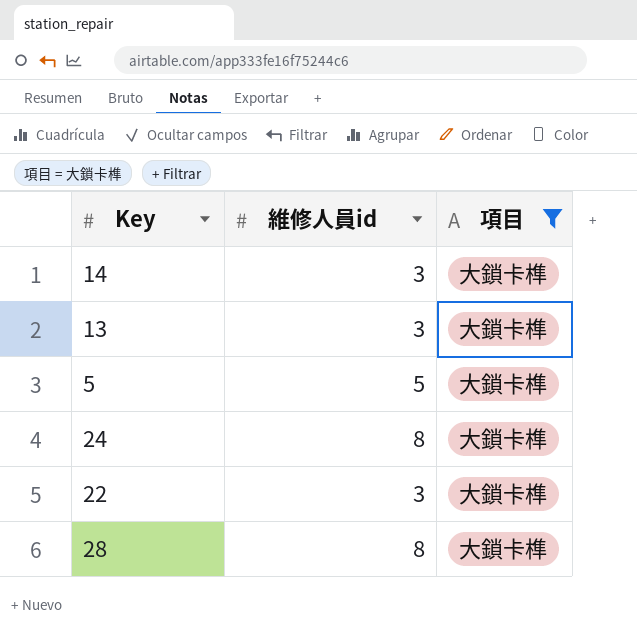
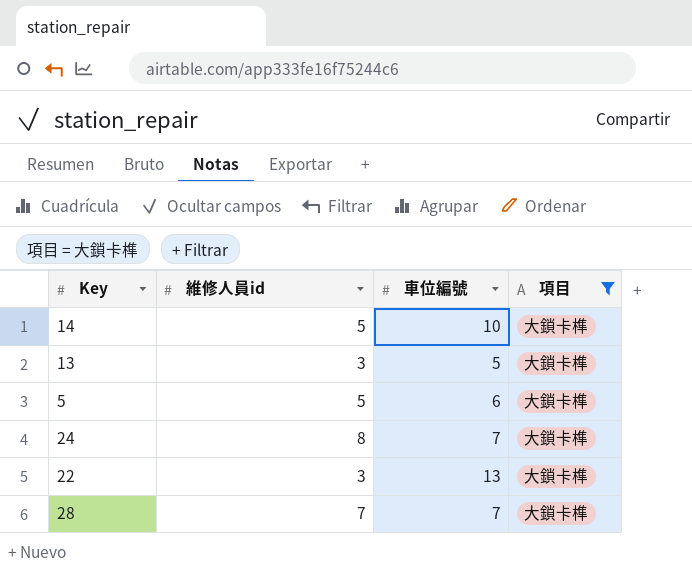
column 車位編號 | position: none -> 3
14 | 維修人員id: 3 -> 5
28 | 維修人員id: 8 -> 7

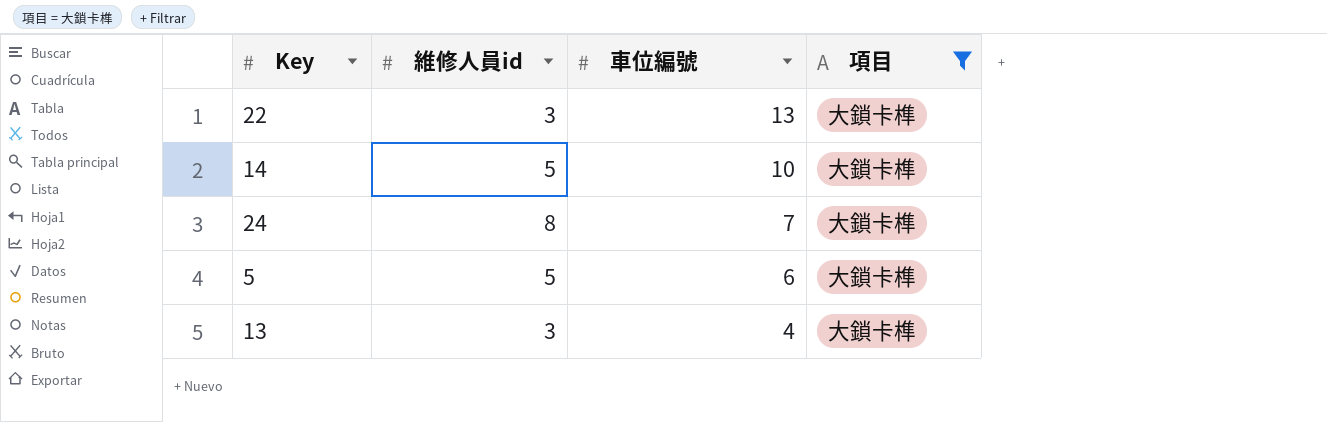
row order: none -> 車位編號 descending
row 28: 7 | 7 | 大鎖卡榫 -> none
13 | 車位編號: 5 -> 4

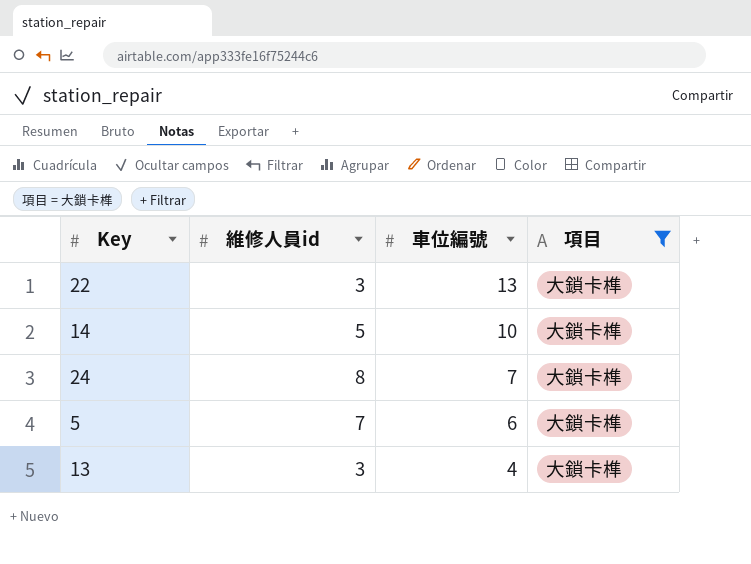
5 | 維修人員id: 5 -> 7

